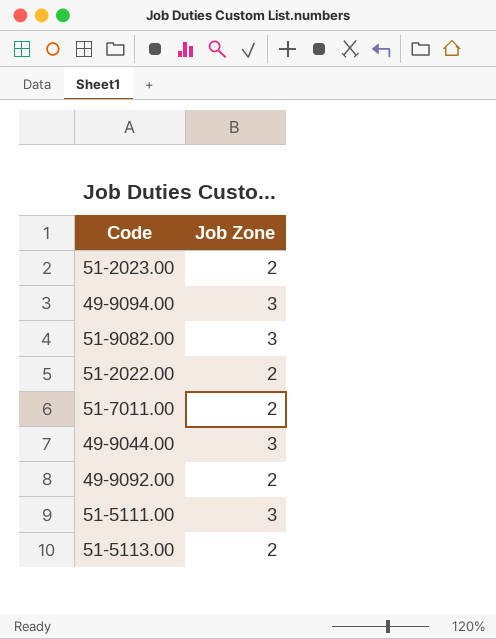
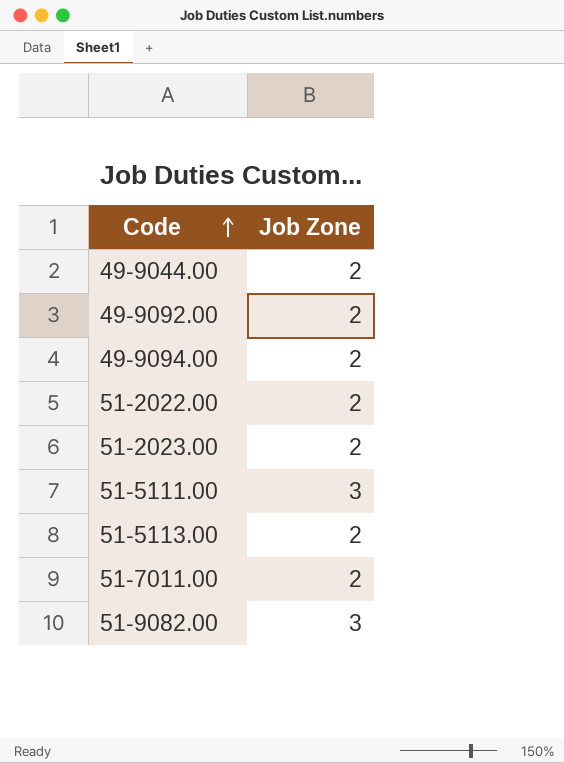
row order: none -> Code ascending
49-9044.00 | Job Zone: 3 -> 2
49-9094.00 | Job Zone: 3 -> 2

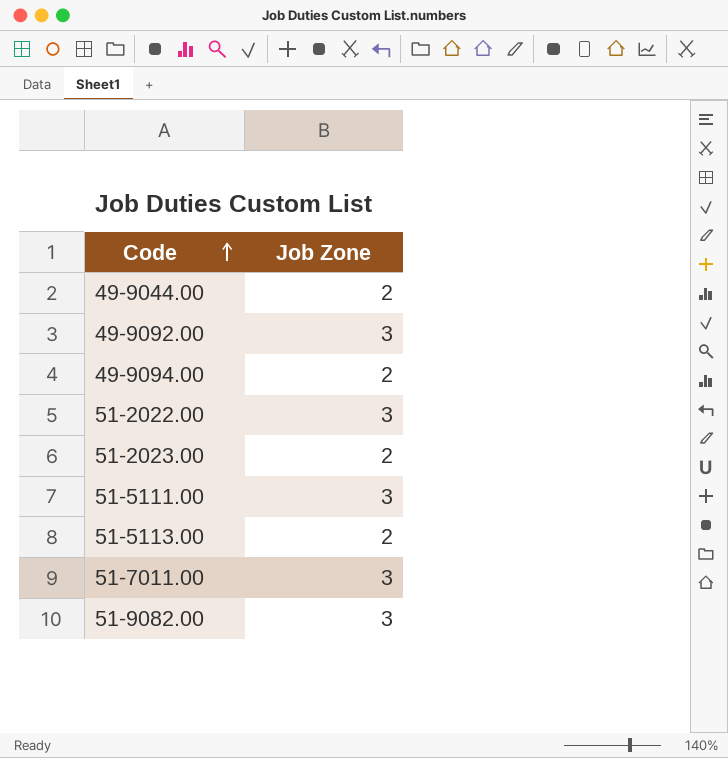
49-9092.00 | Job Zone: 2 -> 3
51-2022.00 | Job Zone: 2 -> 3
51-7011.00 | Job Zone: 2 -> 3

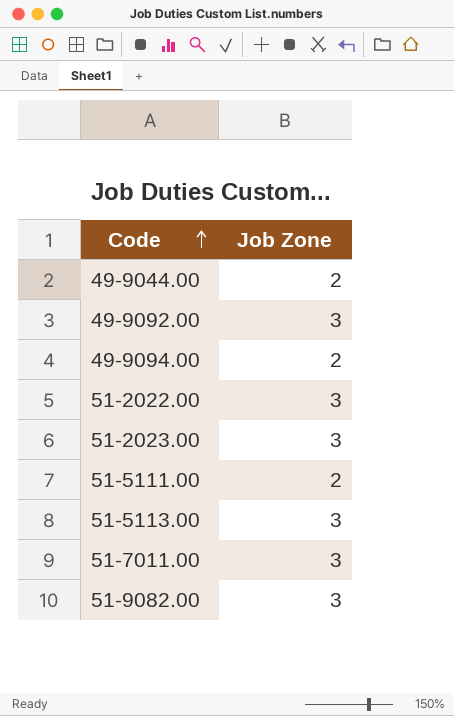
51-2023.00 | Job Zone: 2 -> 3
51-5111.00 | Job Zone: 3 -> 2
51-5113.00 | Job Zone: 2 -> 3

